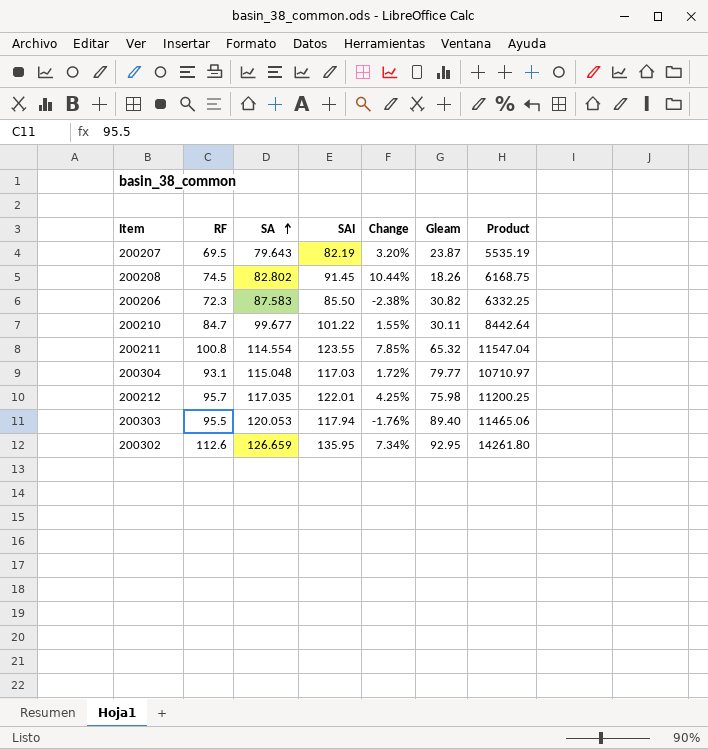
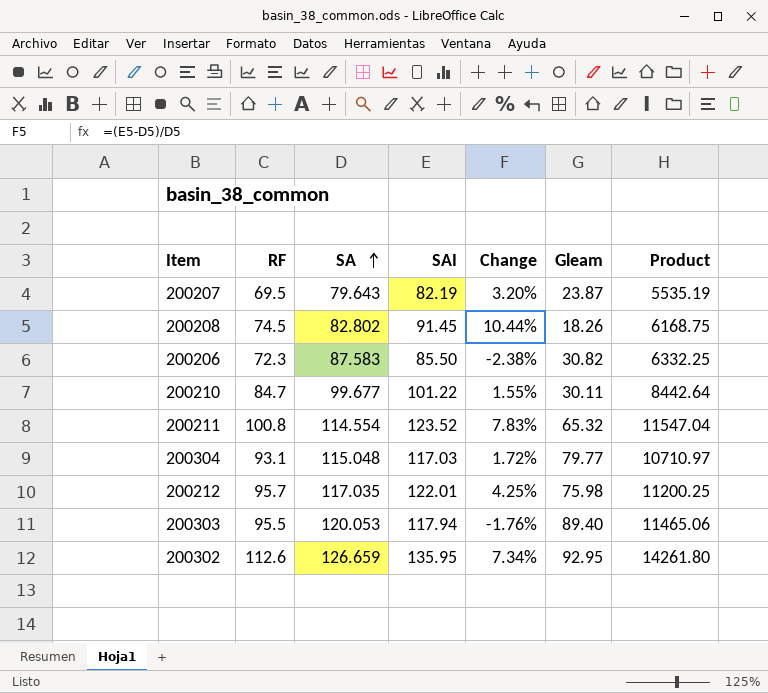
200211 | SAI: 123.55 -> 123.52
200211 | Change: 7.85% -> 7.83%

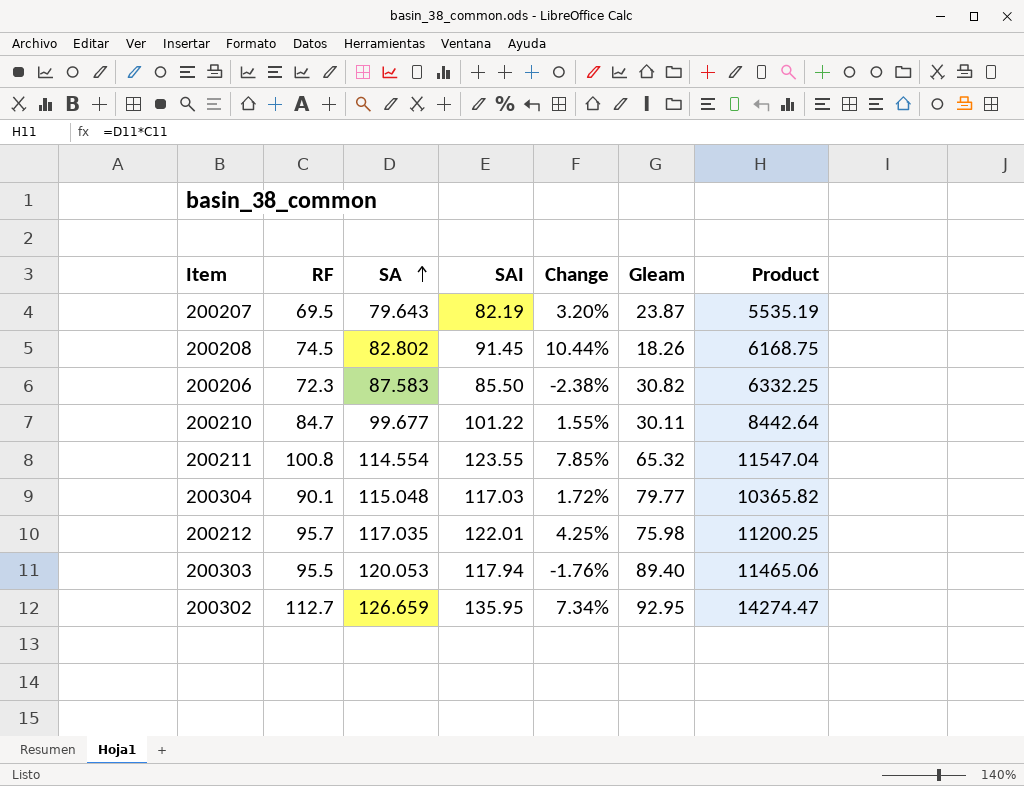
200211 | SAI: 123.52 -> 123.55
200211 | Change: 7.83% -> 7.85%
200304 | RF: 93.1 -> 90.1
200304 | Product: 10710.97 -> 10365.82
200302 | RF: 112.6 -> 112.7
200302 | Product: 14261.80 -> 14274.47

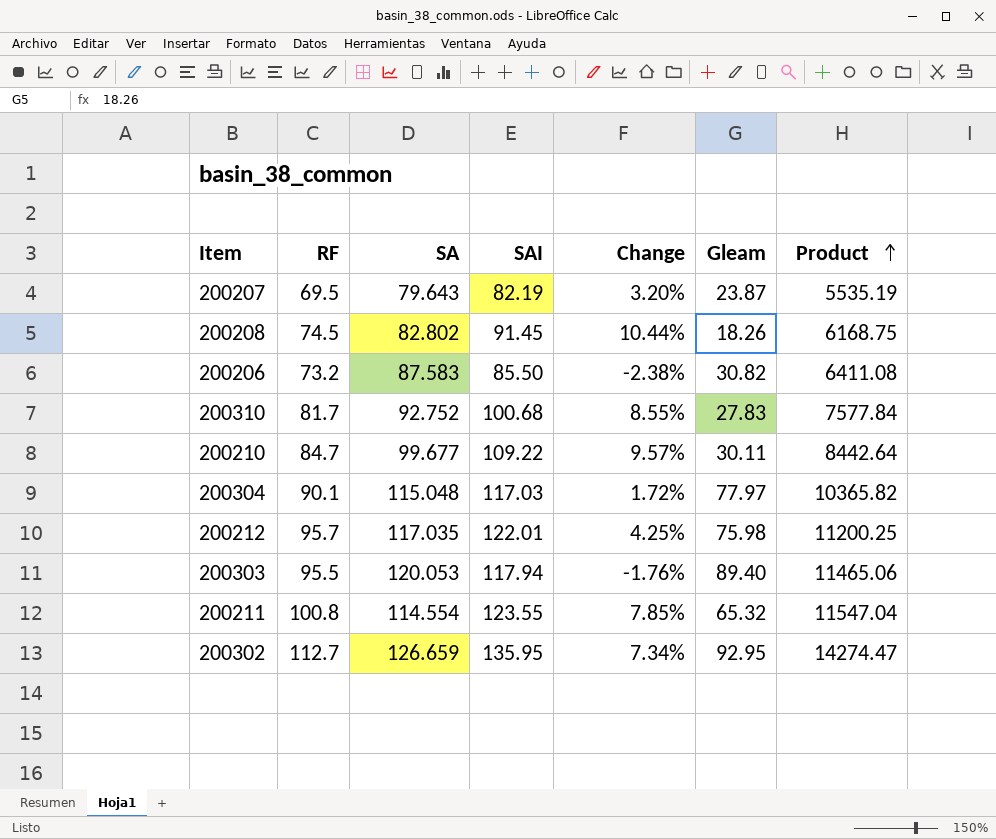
row order: SA ascending -> Product ascending
200206 | RF: 72.3 -> 73.2
200206 | Product: 6332.25 -> 6411.08
row 200310: none -> 81.7 | 92.752 | 100.68 | 8.55% | 27.83 | 7577.84
200210 | SAI: 101.22 -> 109.22
200210 | Change: 1.55% -> 9.57%
200304 | Gleam: 79.77 -> 77.97

